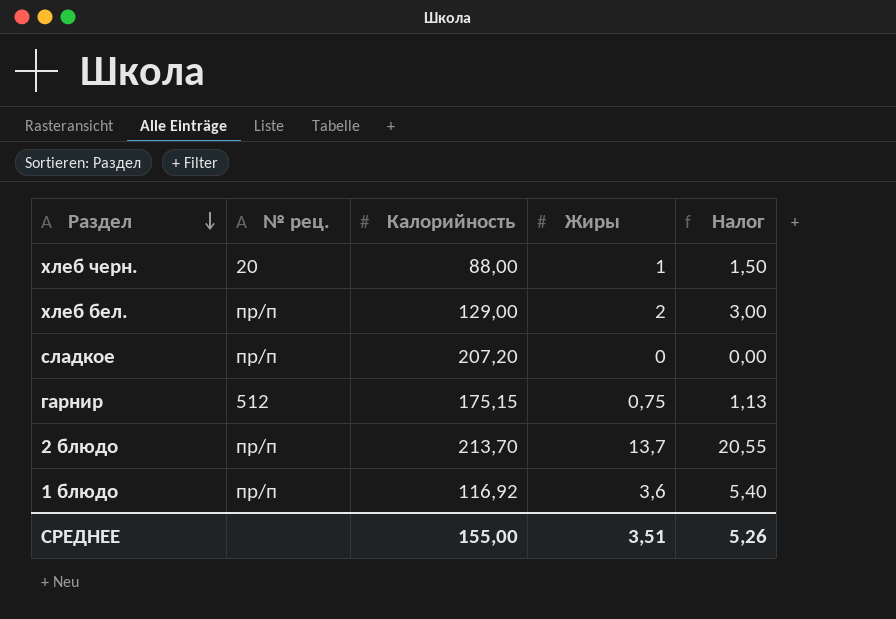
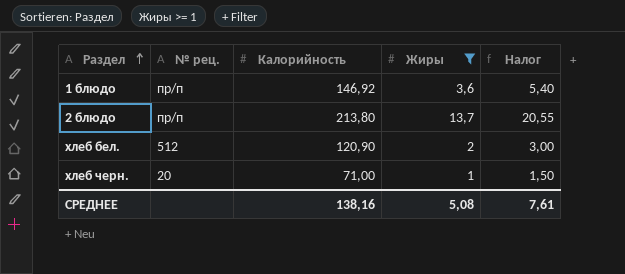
filter: none -> Жиры >= 1
row order: Раздел descending -> Раздел ascending
1 блюдо | Калорийность: 116,92 -> 146,92
2 блюдо | Калорийность: 213,70 -> 213,80
хлеб бел. | № рец.: пр/п -> 512
хлеб бел. | Калорийность: 129,00 -> 120,90
хлеб черн. | Калорийность: 88,00 -> 71,00
СРЕДНЕЕ | Калорийность: 155,00 -> 138,16
СРЕДНЕЕ | Жиры: 3,51 -> 5,08
СРЕДНЕЕ | Налог: 5,26 -> 7,61

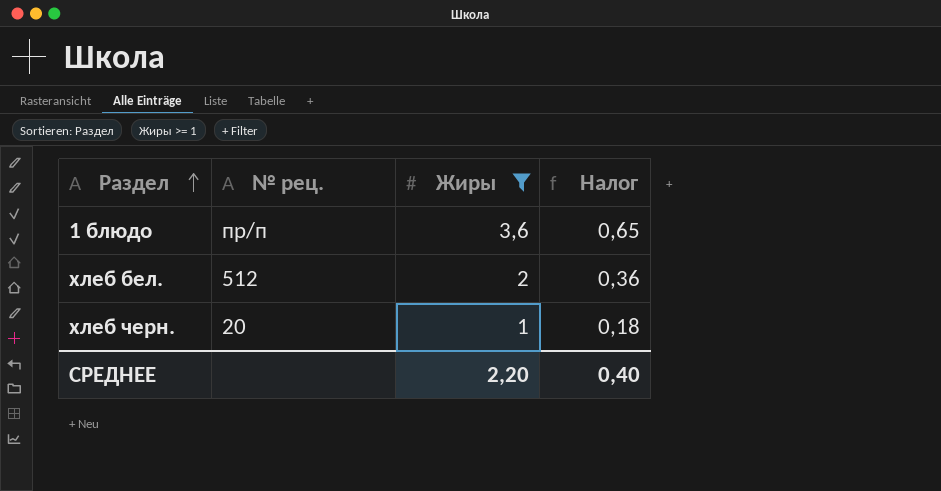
column Калорийность | position: 3 -> none
column Налог | formula: [Жиры] * 1,5 -> [Жиры] * 0,18
row 2 блюдо: пр/п | 213,80 | 13,7 | 20,55 -> none
СРЕДНЕЕ | Жиры: 5,08 -> 2,20
СРЕДНЕЕ | Налог: 7,61 -> 0,40

